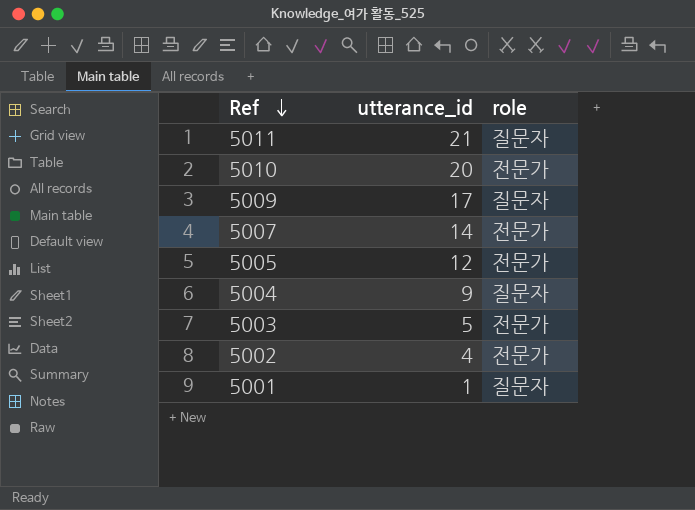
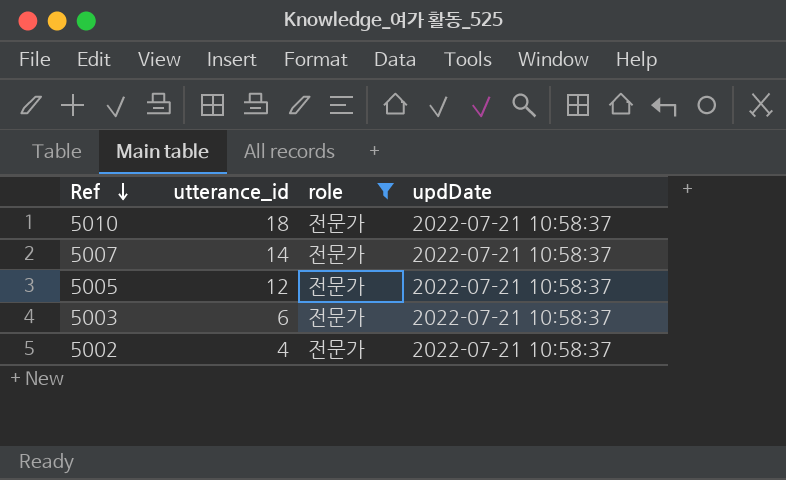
filter: none -> role = 전문가
column updDate | position: none -> 4
5010 | utterance_id: 20 -> 18
5003 | utterance_id: 5 -> 6

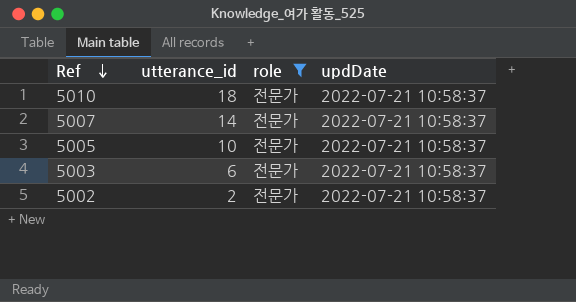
5005 | utterance_id: 12 -> 10
5002 | utterance_id: 4 -> 2

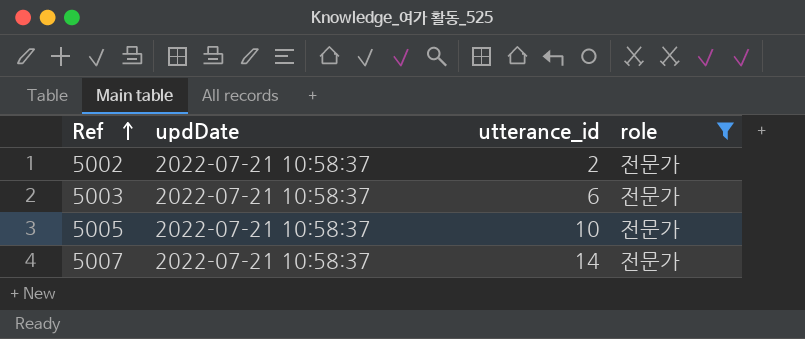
row order: Ref descending -> Ref ascending
column updDate | position: 4 -> 2
row 5010: 18 | 전문가 | 2022-07-21 10:58:37 -> none

